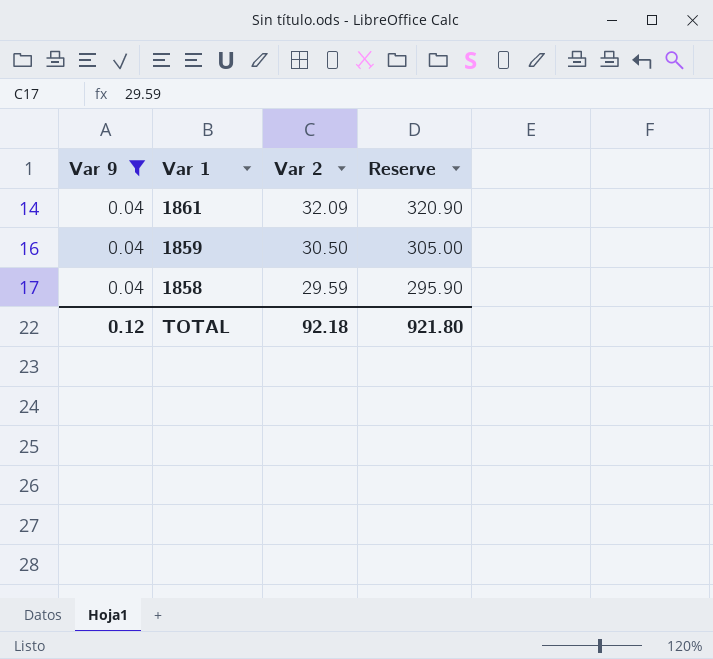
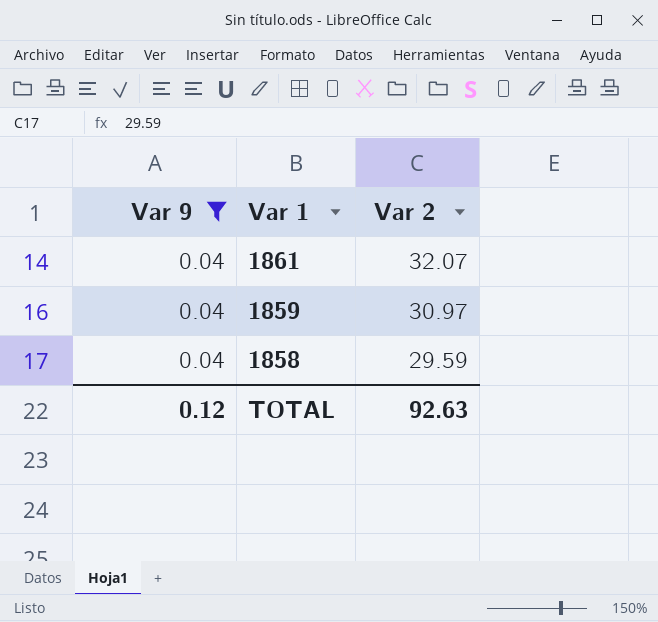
column Reserve | formula: [Var 2] * 10 -> none
1861 | Var 2: 32.09 -> 32.07
1859 | Var 2: 30.50 -> 30.97
TOTAL | Var 2: 92.18 -> 92.63

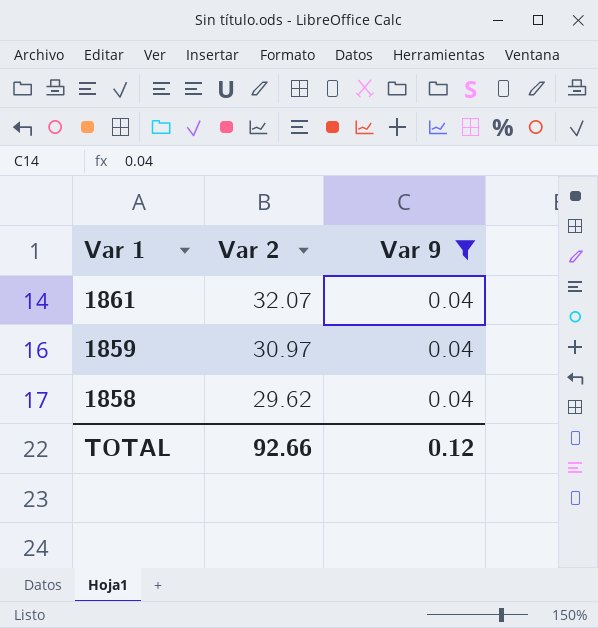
column Var 9 | position: 1 -> 3
1858 | Var 2: 29.59 -> 29.62
TOTAL | Var 2: 92.63 -> 92.66

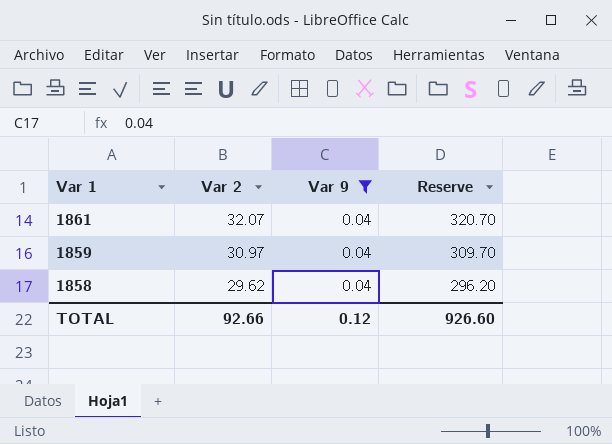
column Reserve | formula: none -> [Var 2] * 10

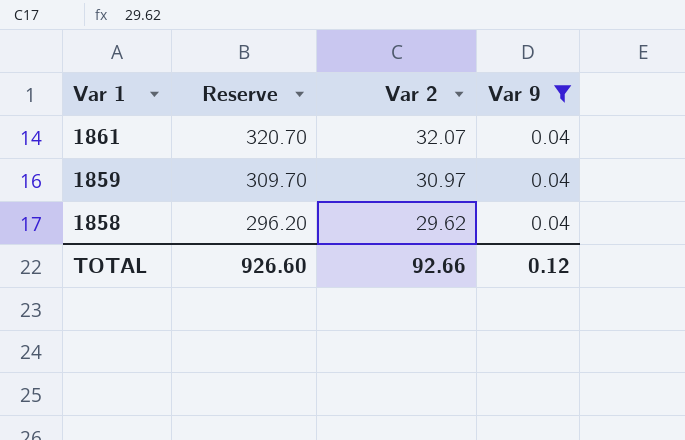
column Reserve | position: 4 -> 2

